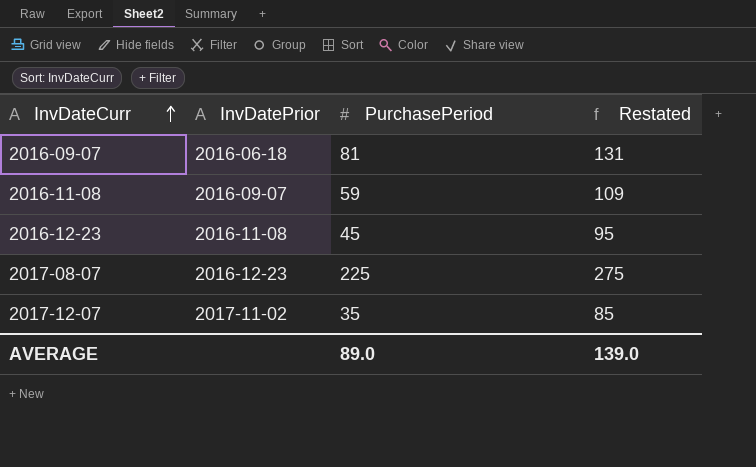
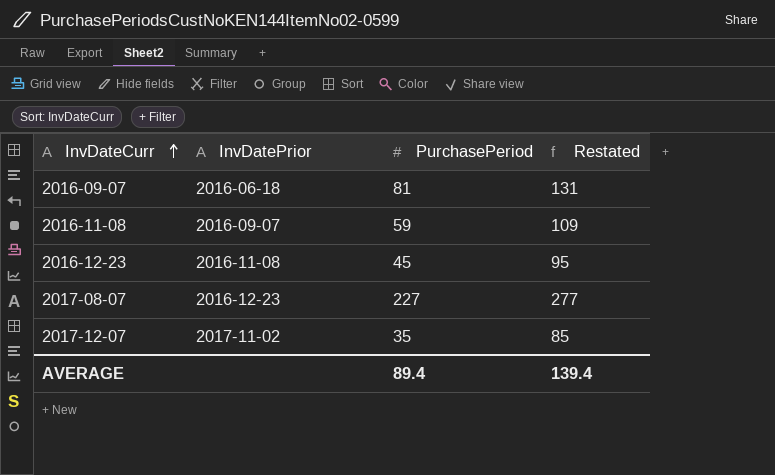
2017-08-07 | PurchasePeriod: 225 -> 227
2017-08-07 | Restated: 275 -> 277
AVERAGE | PurchasePeriod: 89.0 -> 89.4
AVERAGE | Restated: 139.0 -> 139.4

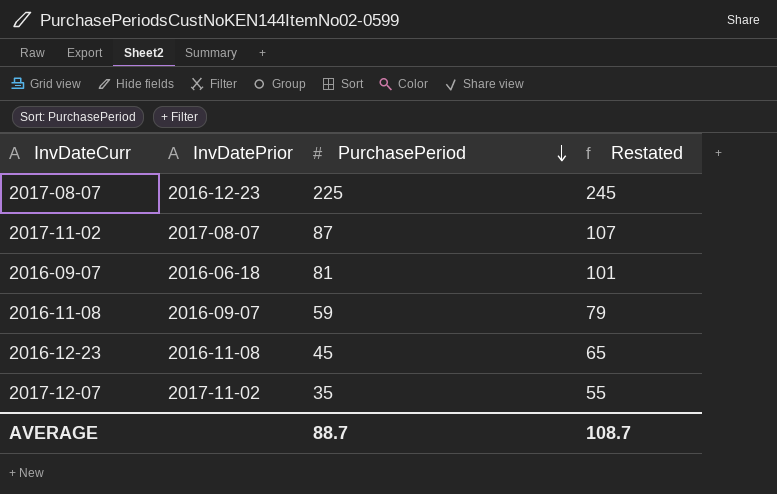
row order: InvDateCurr ascending -> PurchasePeriod descending
column Restated | formula: [PurchasePeriod] + 50 -> [PurchasePeriod] + 20
2017-08-07 | PurchasePeriod: 227 -> 225
row 2017-11-02: none -> 2017-08-07 | 87 | 107
AVERAGE | PurchasePeriod: 89.4 -> 88.7
AVERAGE | Restated: 139.4 -> 108.7

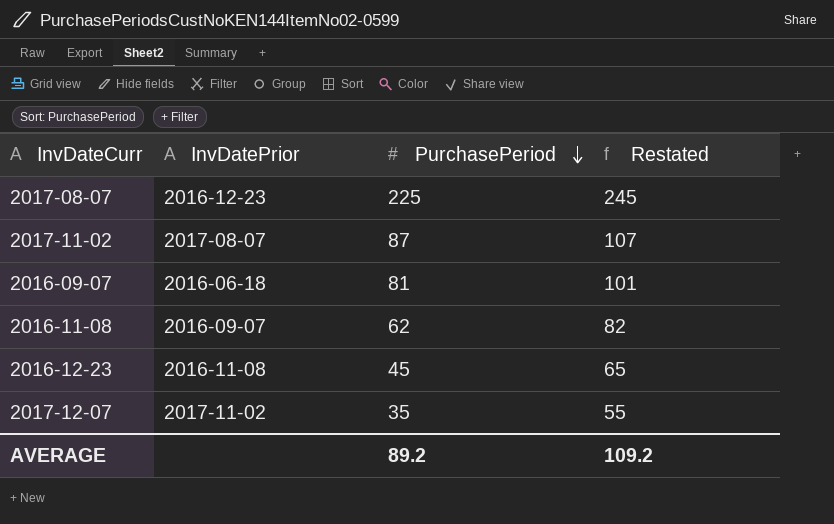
2016-11-08 | PurchasePeriod: 59 -> 62
2016-11-08 | Restated: 79 -> 82
AVERAGE | PurchasePeriod: 88.7 -> 89.2
AVERAGE | Restated: 108.7 -> 109.2

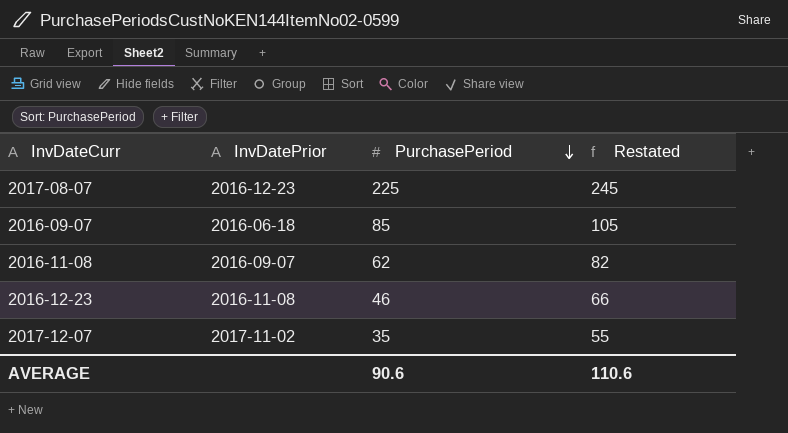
row 2017-11-02: 2017-08-07 | 87 | 107 -> none
2016-09-07 | PurchasePeriod: 81 -> 85
2016-09-07 | Restated: 101 -> 105
2016-12-23 | PurchasePeriod: 45 -> 46
2016-12-23 | Restated: 65 -> 66
AVERAGE | PurchasePeriod: 89.2 -> 90.6
AVERAGE | Restated: 109.2 -> 110.6

